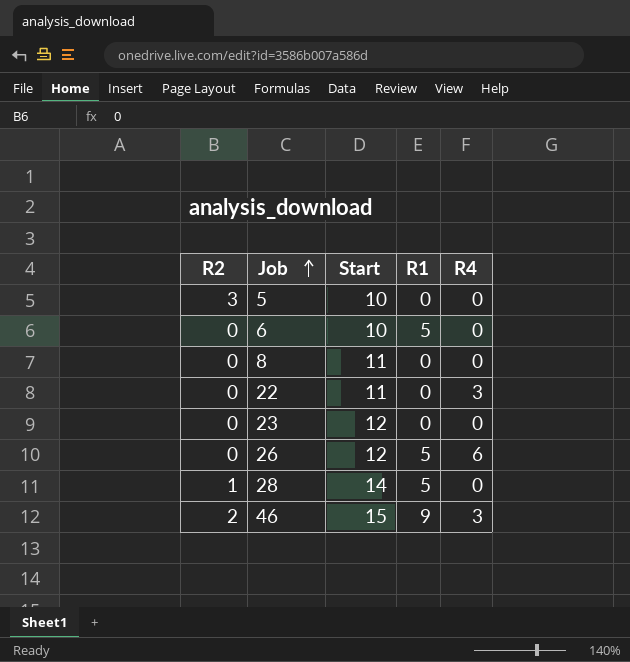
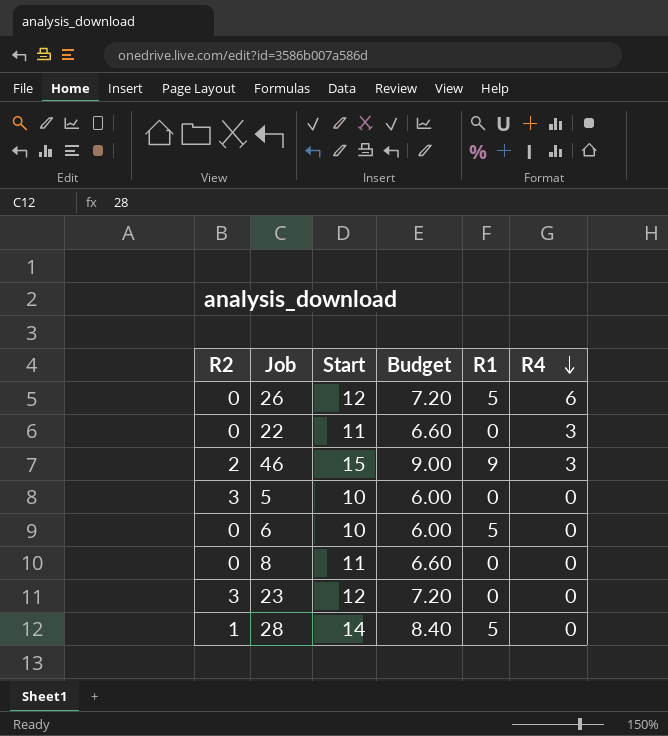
row order: Job ascending -> R4 descending
column Budget | formula: none -> [Start] * 0.6
23 | R2: 0 -> 3

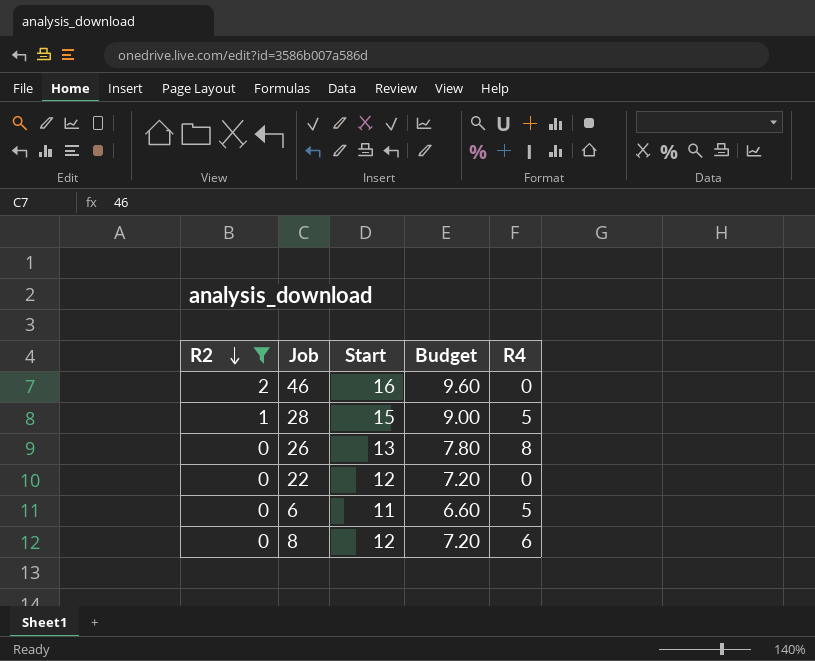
filter: none -> R2 != 3
row order: R4 descending -> R2 descending
column R1 | position: 5 -> none
46 | Start: 15 -> 16
46 | Budget: 9.00 -> 9.60
46 | R4: 3 -> 0
28 | Start: 14 -> 15
28 | Budget: 8.40 -> 9.00
28 | R4: 0 -> 5
26 | Start: 12 -> 13
26 | Budget: 7.20 -> 7.80
26 | R4: 6 -> 8
22 | Start: 11 -> 12
22 | Budget: 6.60 -> 7.20
22 | R4: 3 -> 0
6 | Start: 10 -> 11
6 | Budget: 6.00 -> 6.60
6 | R4: 0 -> 5
8 | Start: 11 -> 12
8 | Budget: 6.60 -> 7.20
8 | R4: 0 -> 6

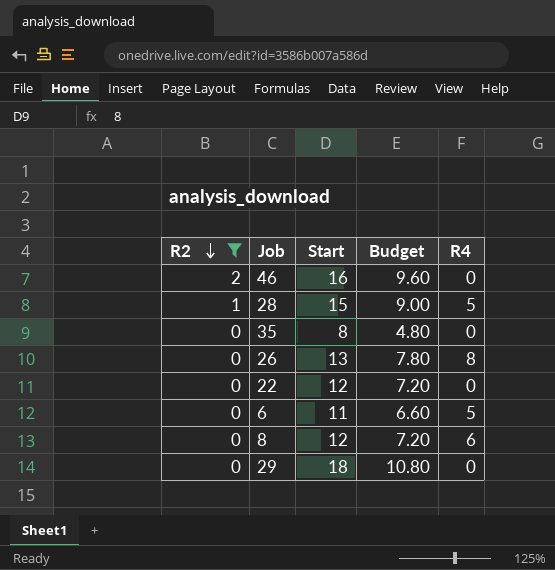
row 35: none -> 0 | 8 | 4.80 | 0
row 29: none -> 0 | 18 | 10.80 | 0

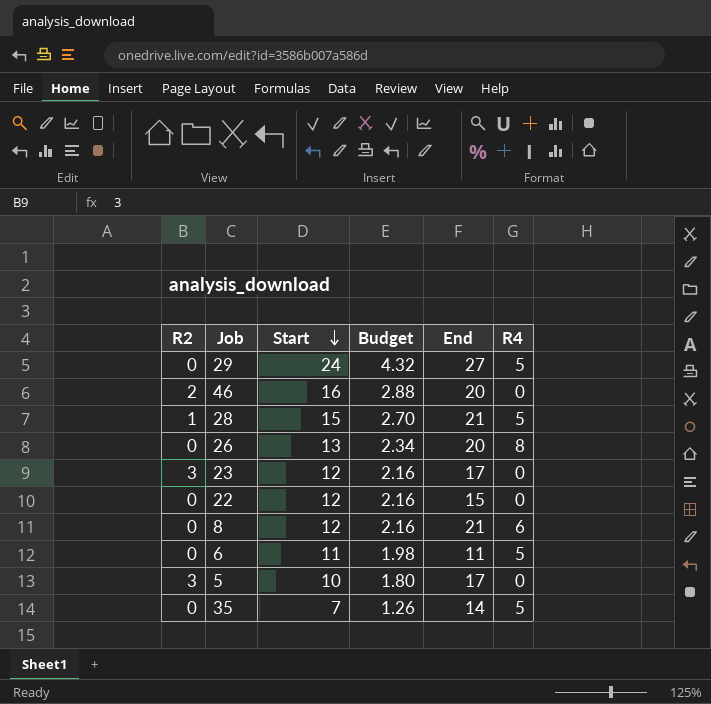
filter: R2 != 3 -> none
row order: R2 descending -> Start descending
column Budget | formula: [Start] * 0.6 -> [Start] * 0.18
column End | position: none -> 5
29 | Start: 18 -> 24
29 | R4: 0 -> 5
35 | Start: 8 -> 7
35 | R4: 0 -> 5

